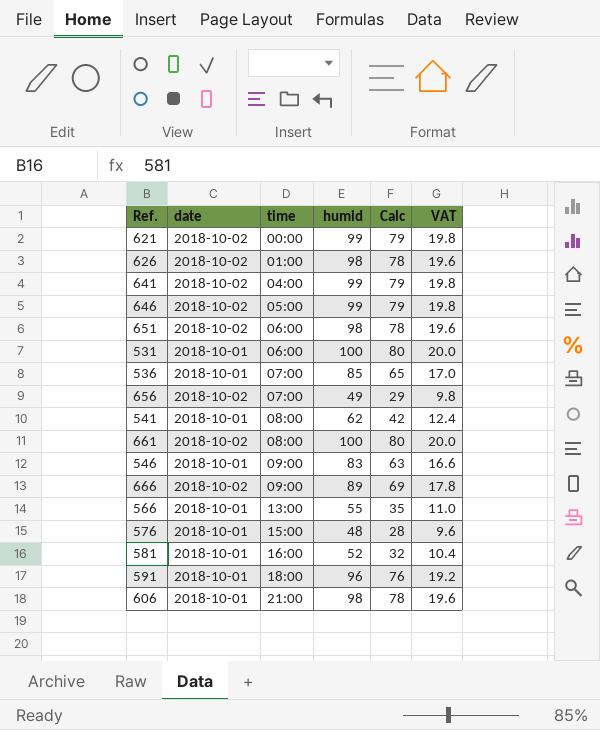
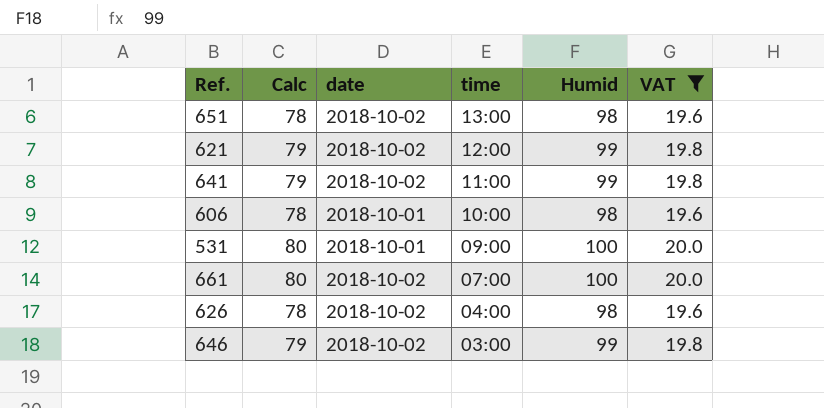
filter: none -> VAT >= 19.6
row order: time ascending -> time descending
column Calc | position: 5 -> 2
column name: humid -> Humid
651 | time: 06:00 -> 13:00
621 | time: 00:00 -> 12:00
641 | time: 04:00 -> 11:00
606 | time: 21:00 -> 10:00
531 | time: 06:00 -> 09:00
661 | time: 08:00 -> 07:00
626 | time: 01:00 -> 04:00
646 | time: 05:00 -> 03:00

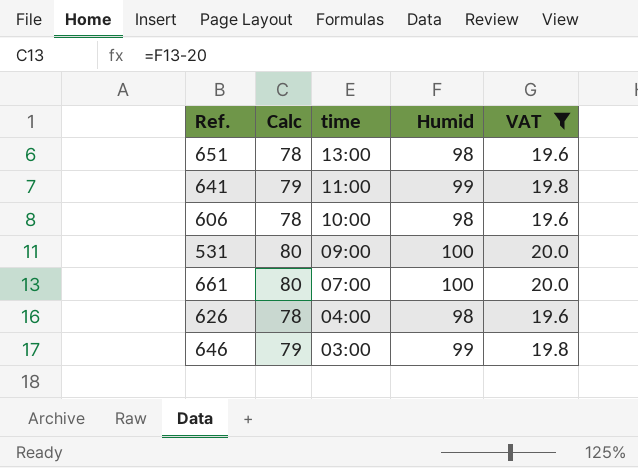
column date | position: 3 -> none
row 621: 79 | 2018-10-02 | 12:00 | 99 | 19.8 -> none

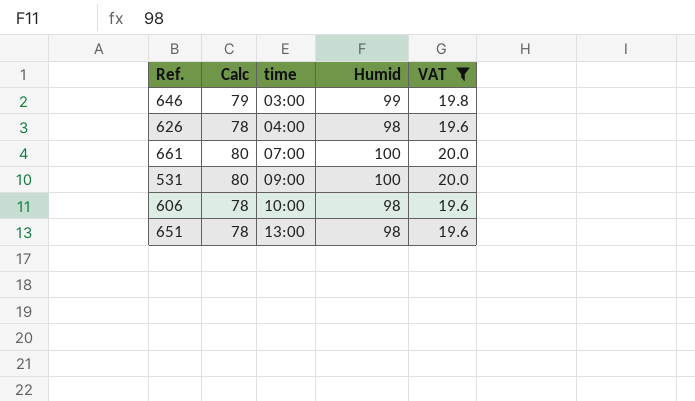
row order: time descending -> time ascending
row 641: 79 | 11:00 | 99 | 19.8 -> none

